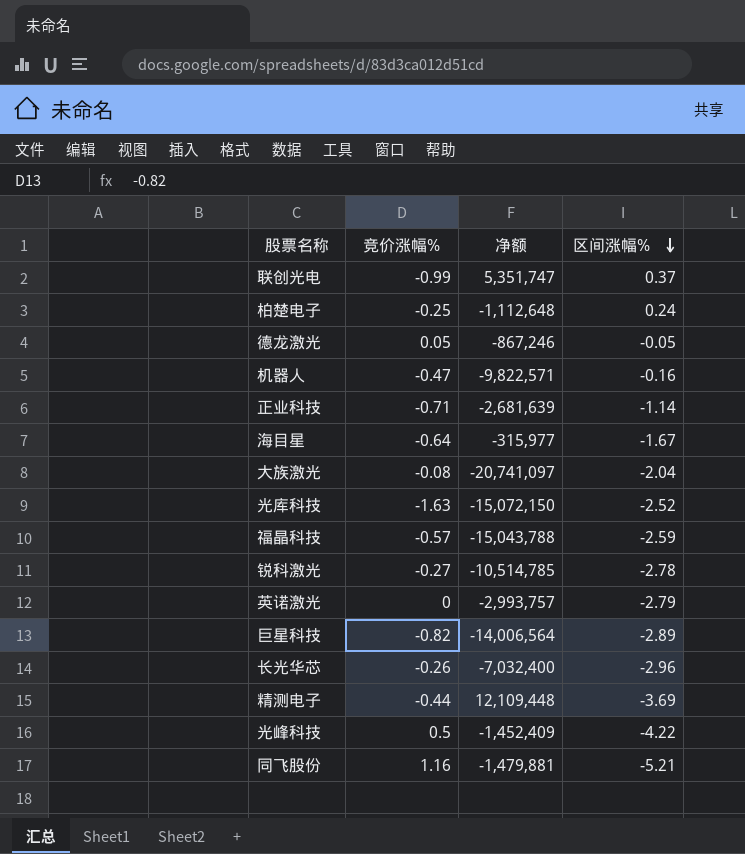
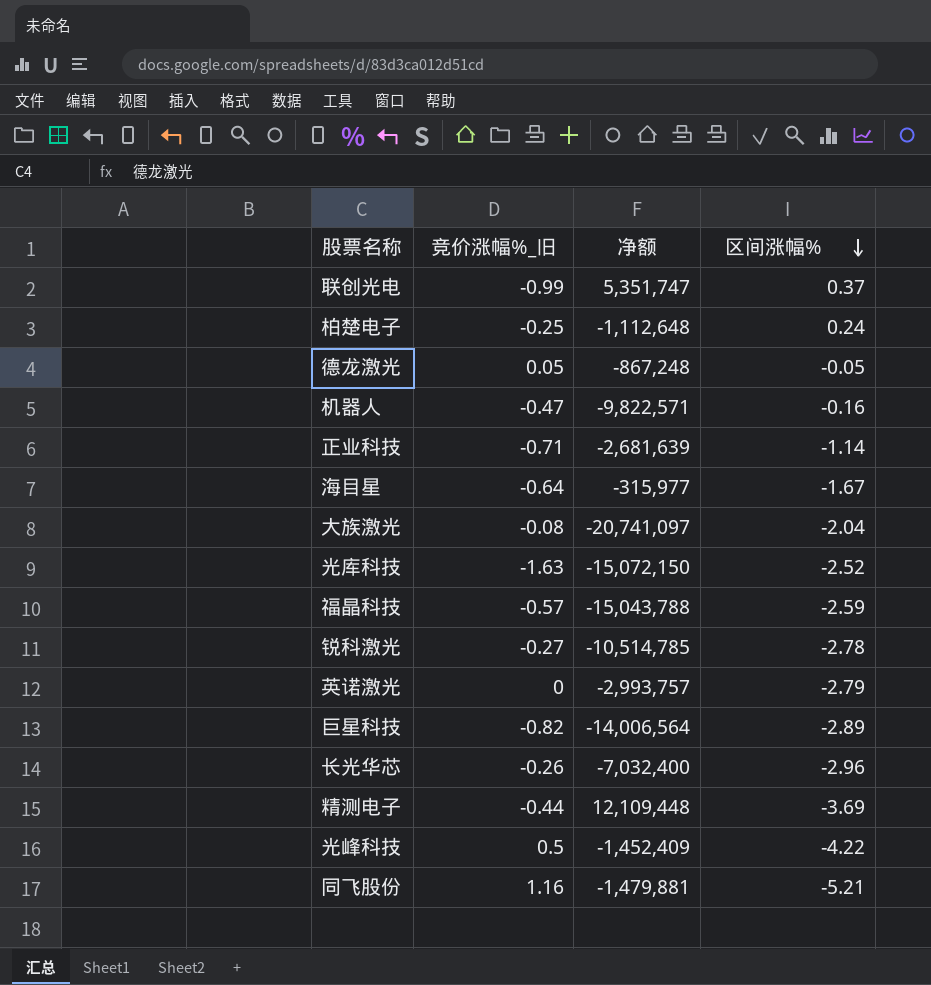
column name: 竞价涨幅% -> 竞价涨幅%_旧
德龙激光 | 净额: -867,246 -> -867,248

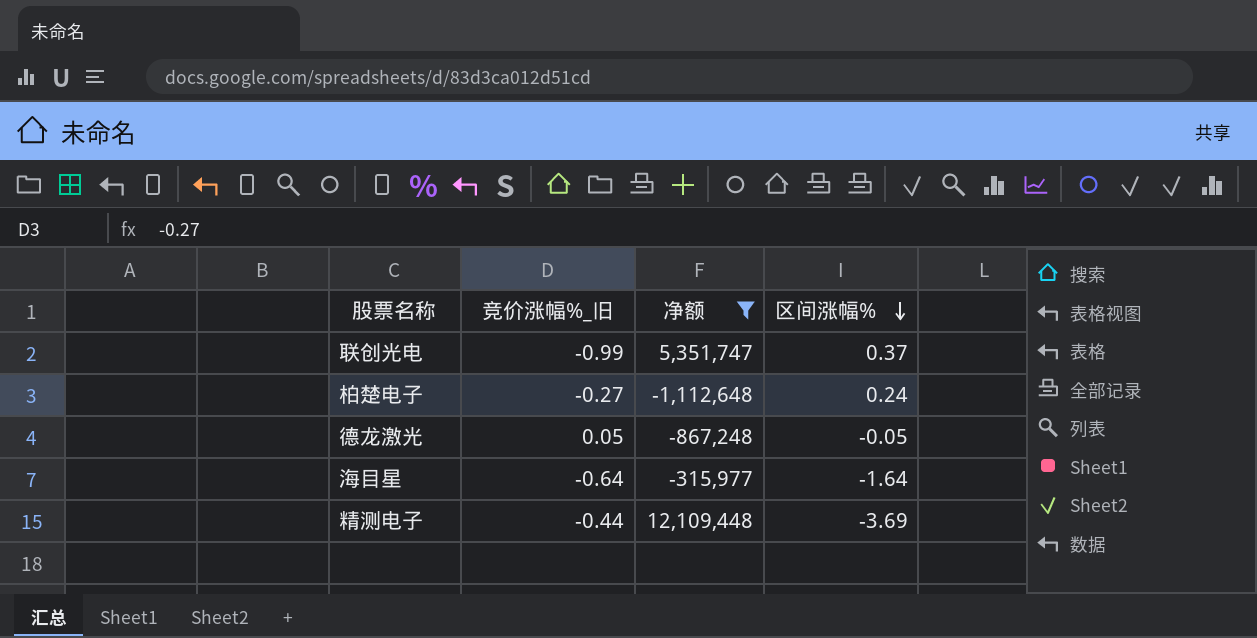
filter: none -> 净额 >= -1,112,648
柏楚电子 | 竞价涨幅%_旧: -0.25 -> -0.27
海目星 | 区间涨幅%: -1.67 -> -1.64

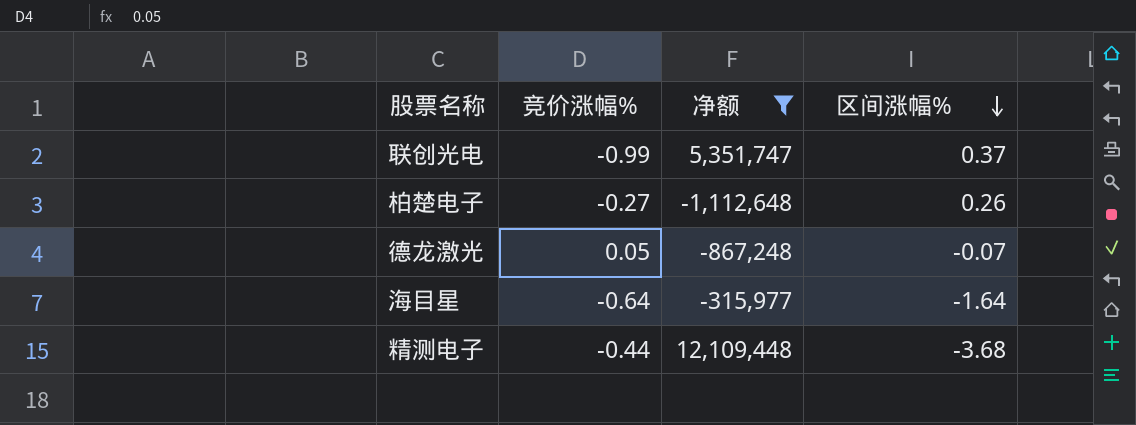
column name: 竞价涨幅%_旧 -> 竞价涨幅%
柏楚电子 | 区间涨幅%: 0.24 -> 0.26
德龙激光 | 区间涨幅%: -0.05 -> -0.07
精测电子 | 区间涨幅%: -3.69 -> -3.68

